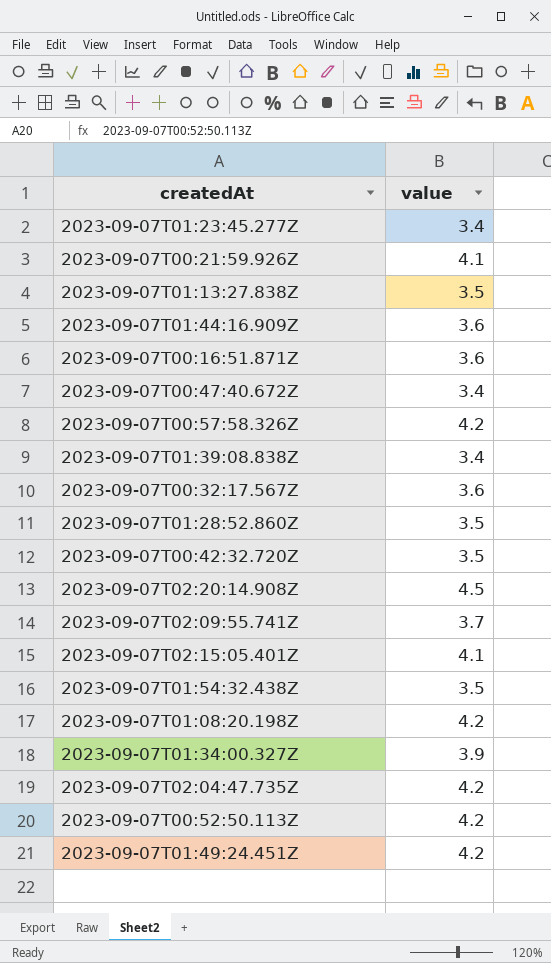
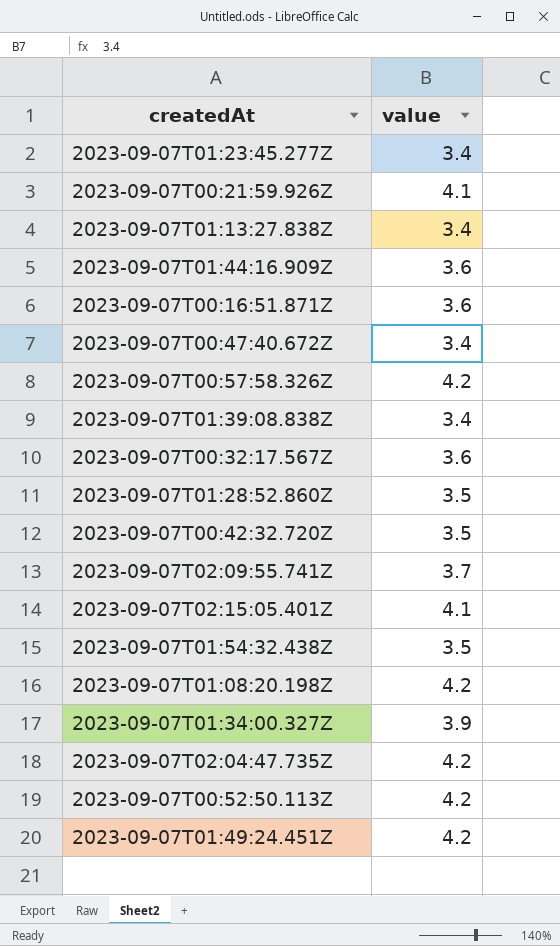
row 2023-09-07T02:20:14.908Z: 4.5 -> none
2023-09-07T01:13:27.838Z | value: 3.5 -> 3.4

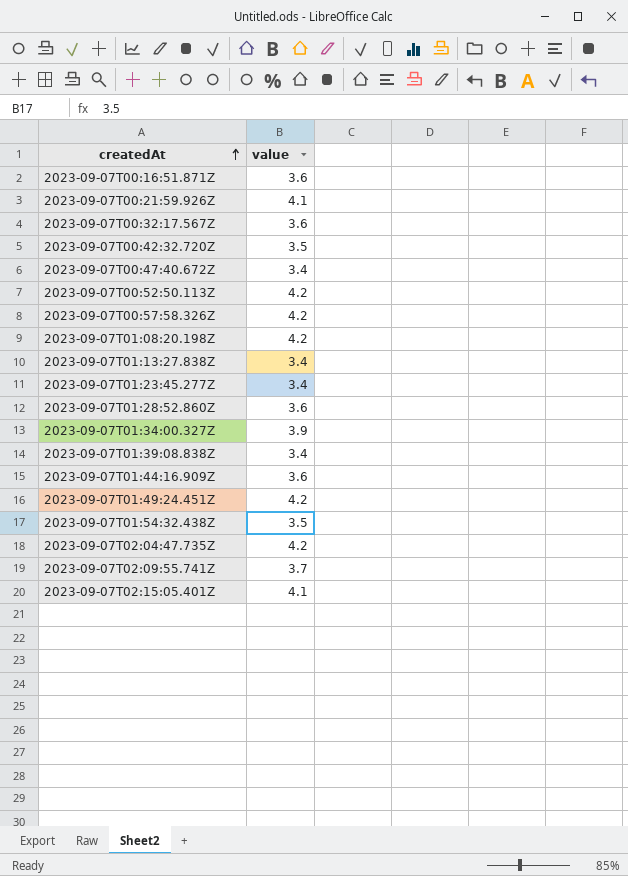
row order: none -> createdAt ascending
2023-09-07T01:28:52.860Z | value: 3.5 -> 3.6

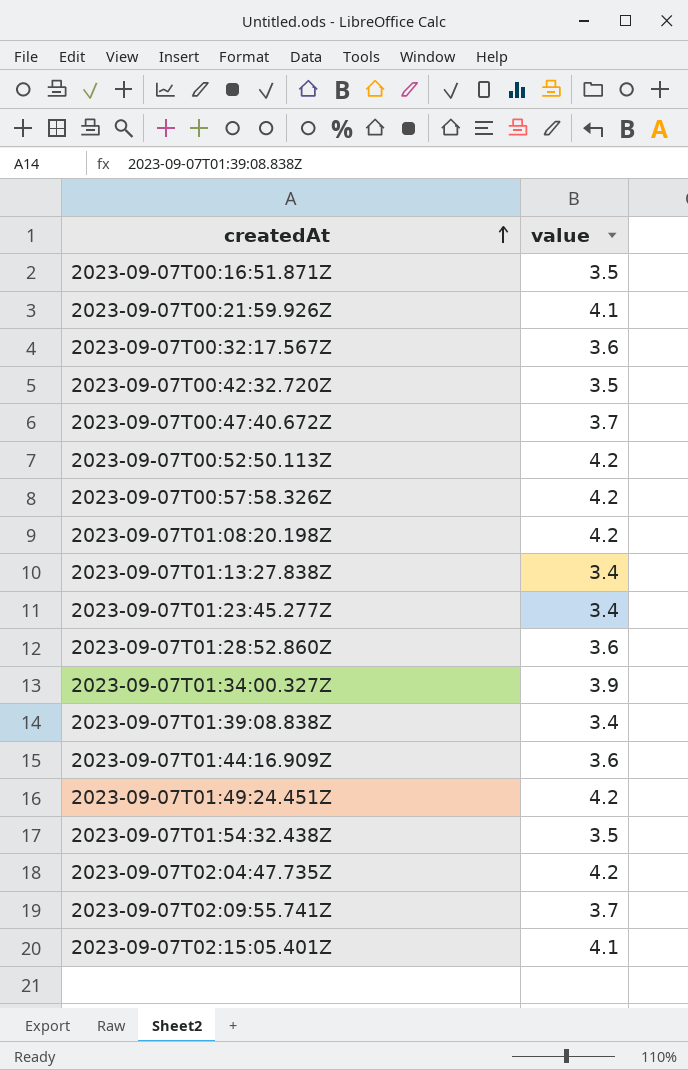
2023-09-07T00:16:51.871Z | value: 3.6 -> 3.5
2023-09-07T00:47:40.672Z | value: 3.4 -> 3.7

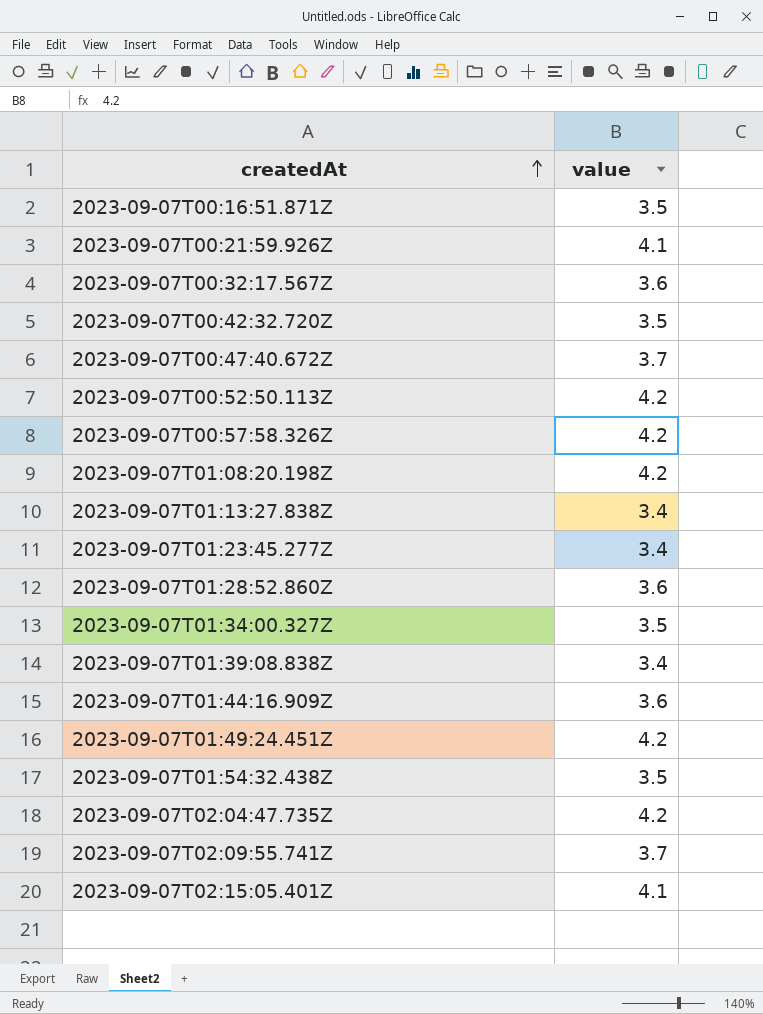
2023-09-07T01:34:00.327Z | value: 3.9 -> 3.5

